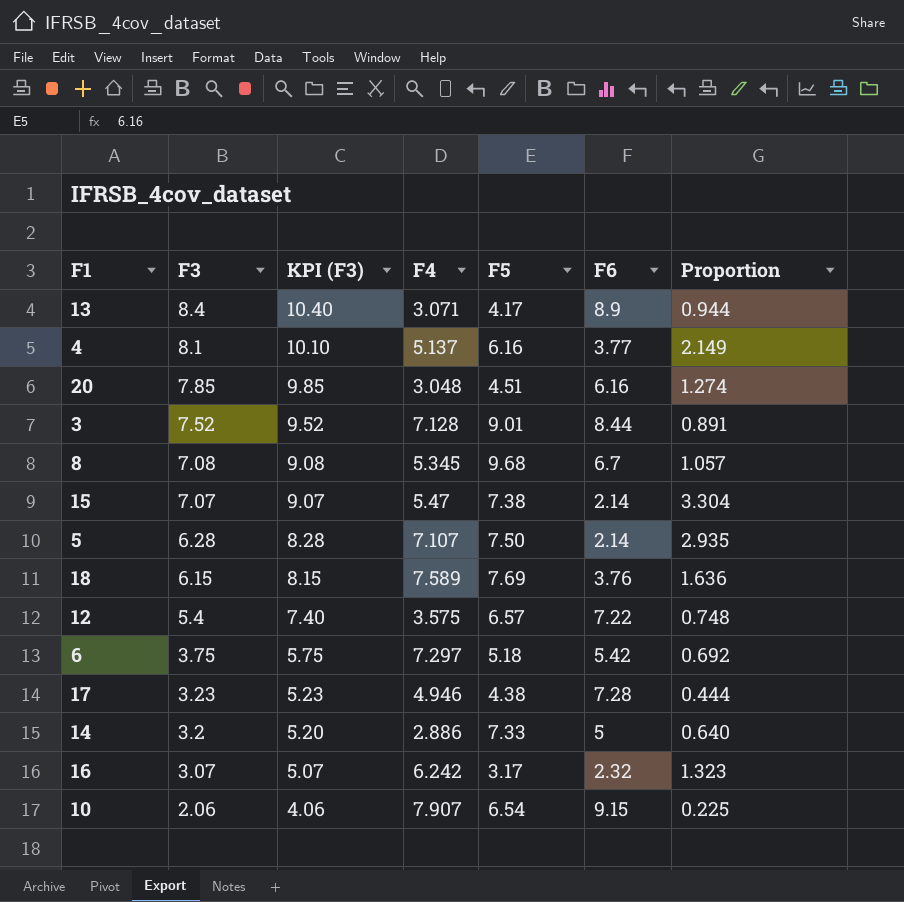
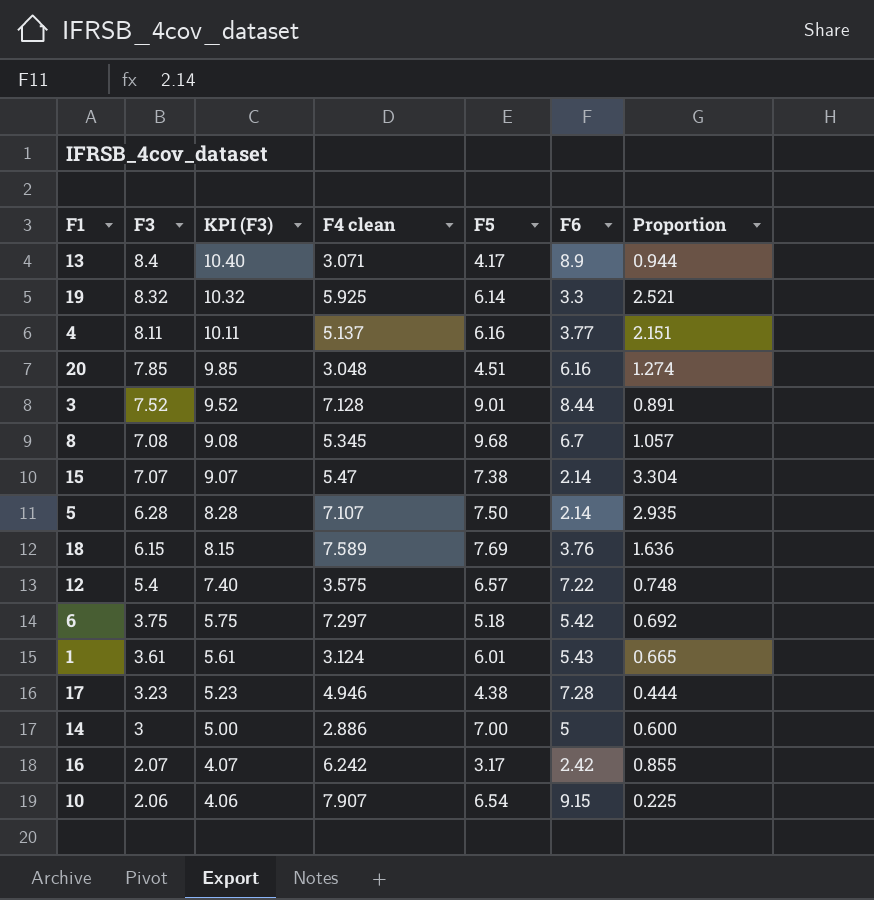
column name: F4 -> F4 clean
row 19: none -> 8.32 | 10.32 | 5.925 | 6.14 | 3.3 | 2.521
4 | F3: 8.1 -> 8.11
4 | KPI (F3): 10.10 -> 10.11
4 | Proportion: 2.149 -> 2.151
row 1: none -> 3.61 | 5.61 | 3.124 | 6.01 | 5.43 | 0.665
14 | F3: 3.2 -> 3
14 | KPI (F3): 5.20 -> 5.00
14 | F5: 7.33 -> 7.00
14 | Proportion: 0.640 -> 0.600
16 | F3: 3.07 -> 2.07
16 | KPI (F3): 5.07 -> 4.07
16 | F6: 2.32 -> 2.42
16 | Proportion: 1.323 -> 0.855

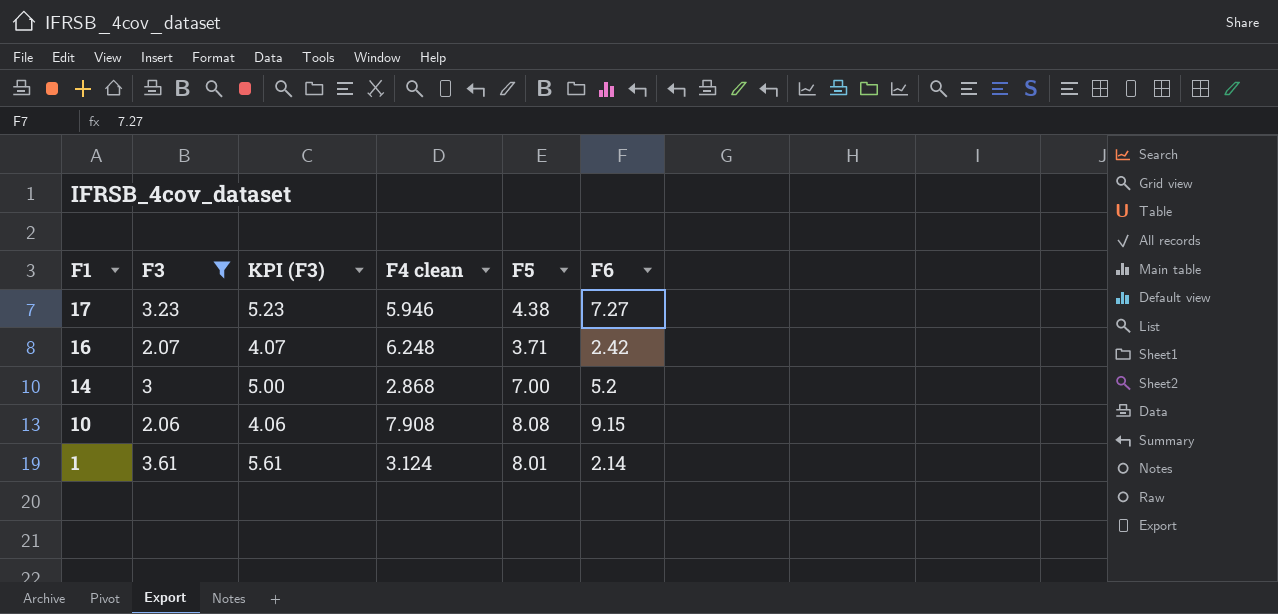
filter: none -> F3 <= 3.61
row order: F3 descending -> F1 descending
column Proportion | formula: [F3] / [F6] -> none
17 | F4 clean: 4.946 -> 5.946
17 | F6: 7.28 -> 7.27
16 | F4 clean: 6.242 -> 6.248
16 | F5: 3.17 -> 3.71
14 | F4 clean: 2.886 -> 2.868
14 | F6: 5 -> 5.2
10 | F4 clean: 7.907 -> 7.908
10 | F5: 6.54 -> 8.08
1 | F5: 6.01 -> 8.01
1 | F6: 5.43 -> 2.14

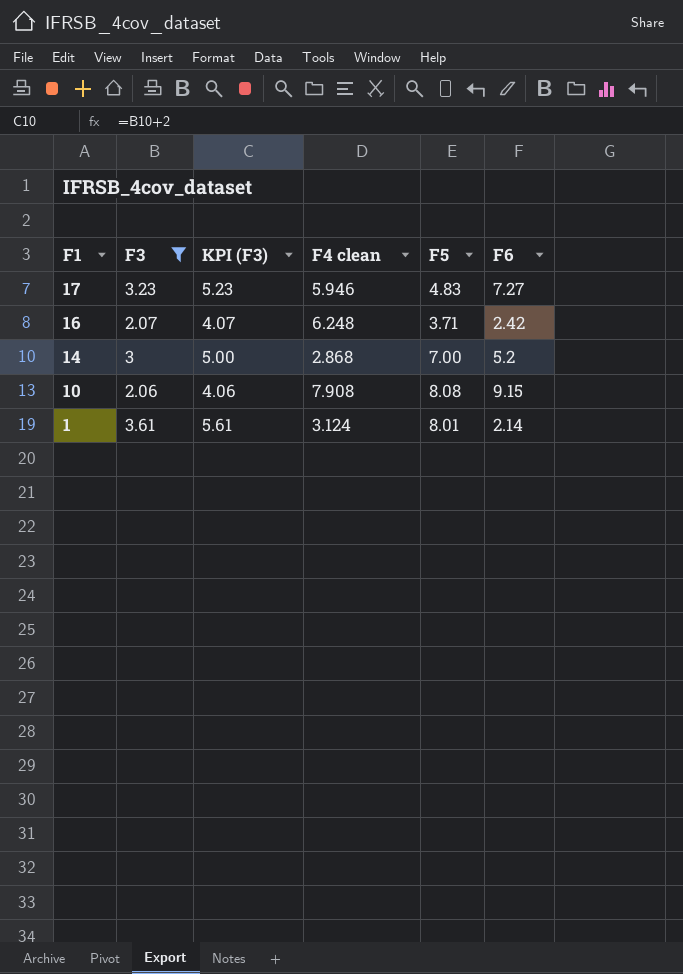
17 | F5: 4.38 -> 4.83

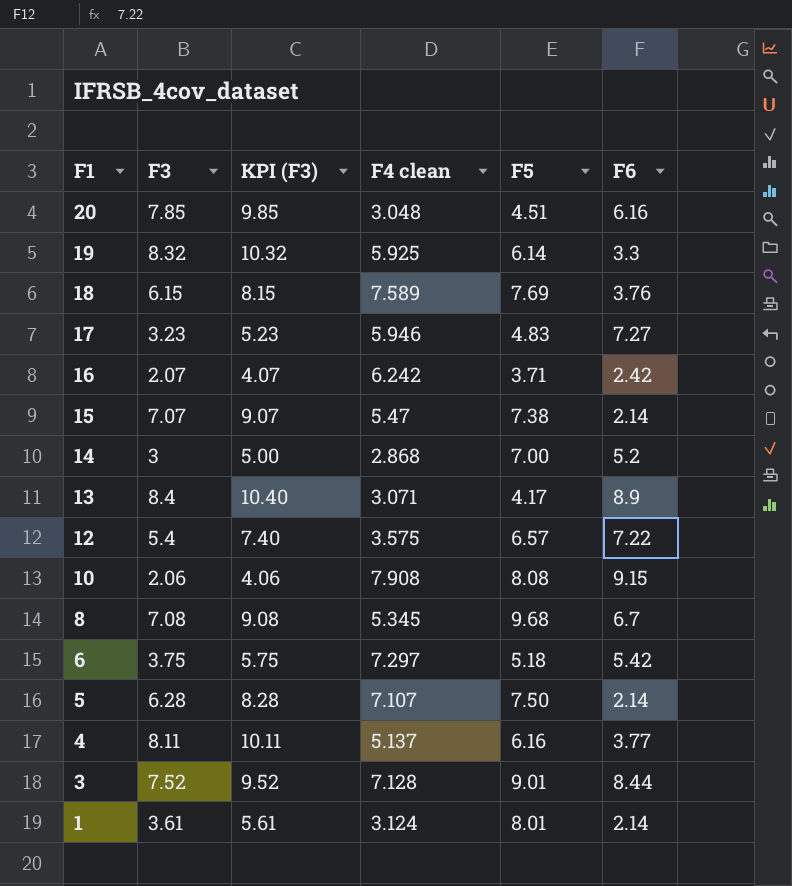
filter: F3 <= 3.61 -> none
16 | F4 clean: 6.248 -> 6.242

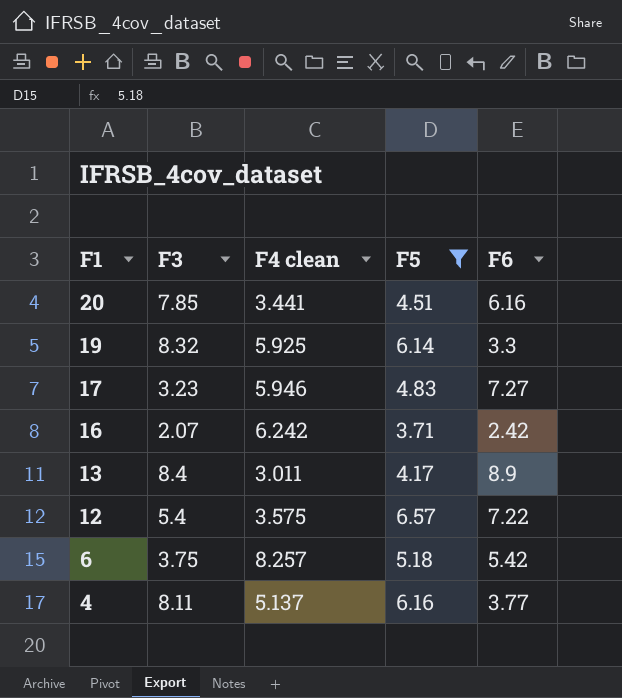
filter: none -> F5 <= 6.57
column KPI (F3) | formula: [F3] + 2 -> none
20 | F4 clean: 3.048 -> 3.441
13 | F4 clean: 3.071 -> 3.011
6 | F4 clean: 7.297 -> 8.257

